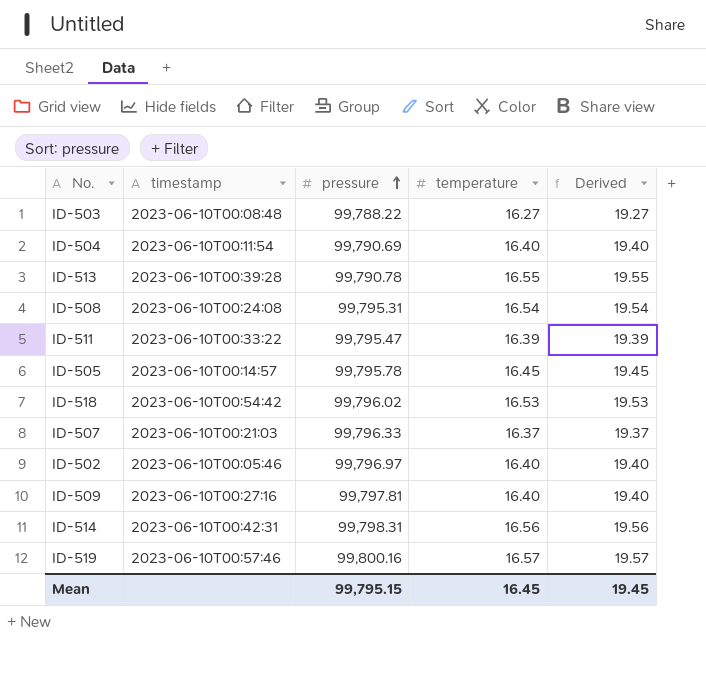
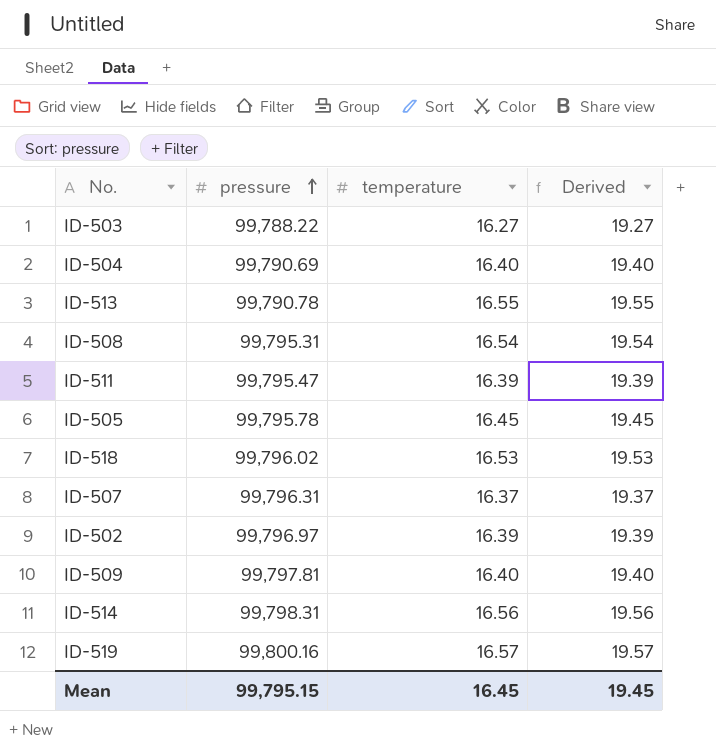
column timestamp | position: 2 -> none
ID-507 | pressure: 99,796.33 -> 99,796.31
ID-502 | temperature: 16.40 -> 16.39
ID-502 | Derived: 19.40 -> 19.39

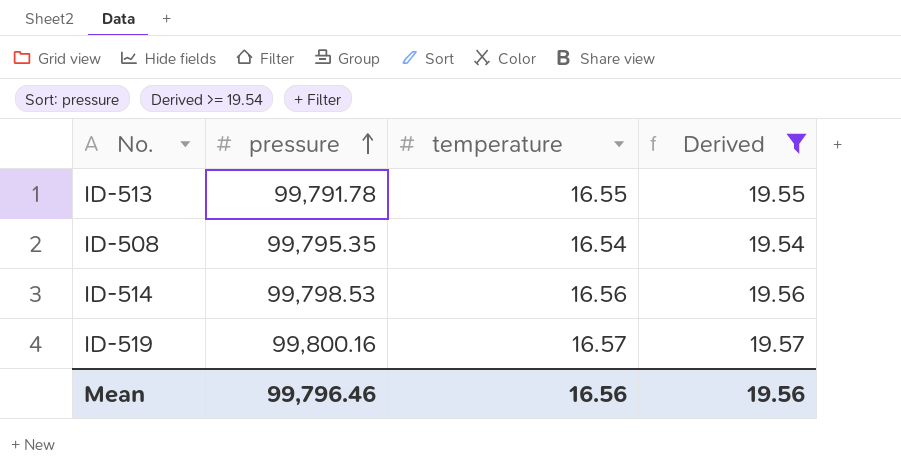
filter: none -> Derived >= 19.54
ID-513 | pressure: 99,790.78 -> 99,791.78
ID-508 | pressure: 99,795.31 -> 99,795.35
ID-514 | pressure: 99,798.31 -> 99,798.53
Mean | pressure: 99,795.15 -> 99,796.46
Mean | temperature: 16.45 -> 16.56
Mean | Derived: 19.45 -> 19.56

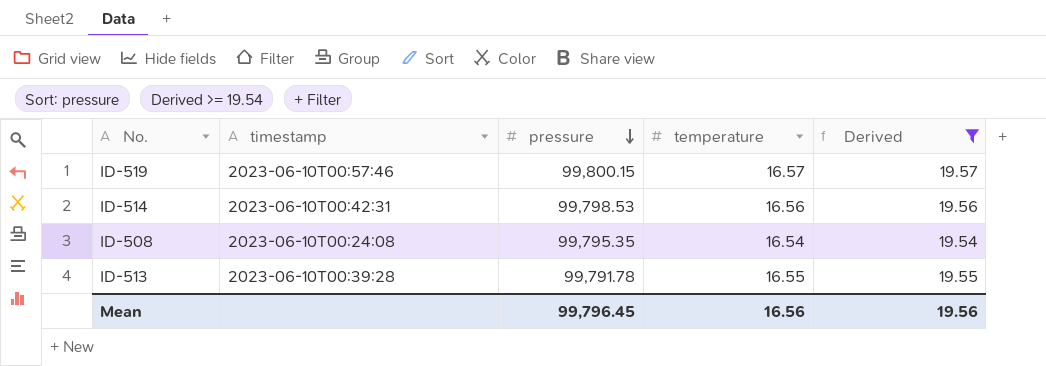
row order: pressure ascending -> pressure descending
column timestamp | position: none -> 2
ID-519 | pressure: 99,800.16 -> 99,800.15
Mean | pressure: 99,796.46 -> 99,796.45

